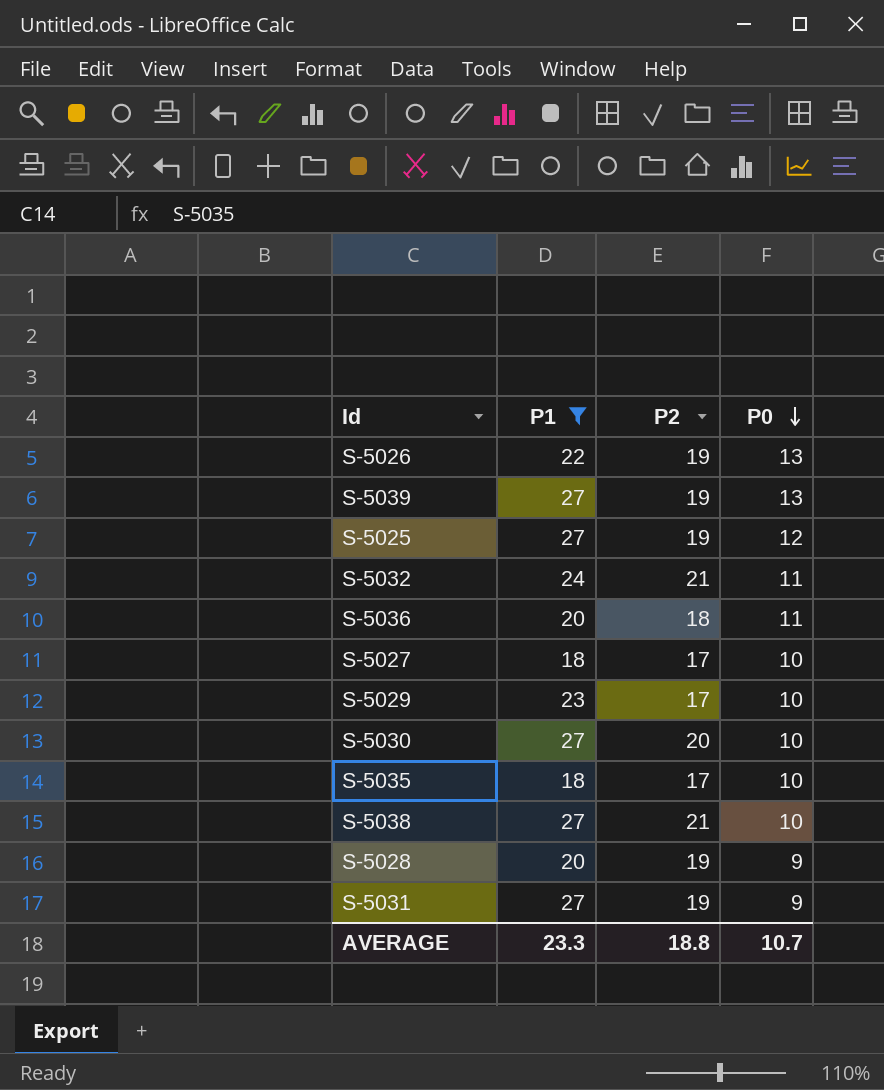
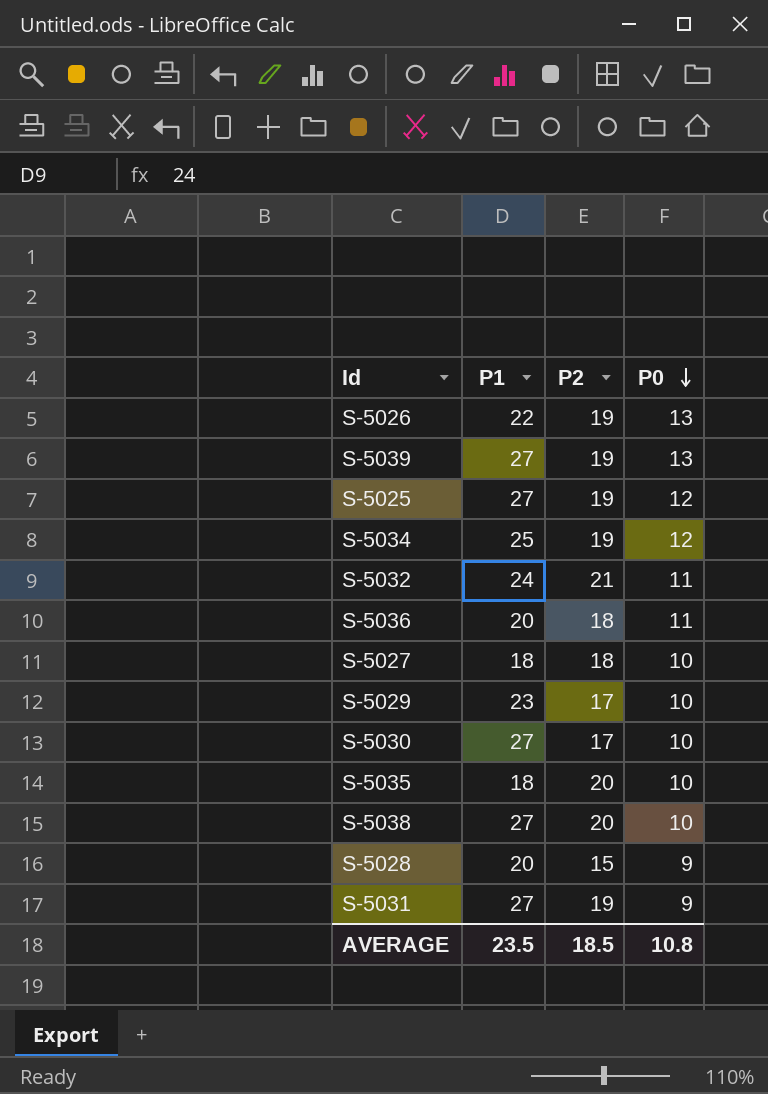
filter: P1 != 25 -> none
S-5027 | P2: 17 -> 18
S-5030 | P2: 20 -> 17
S-5035 | P2: 17 -> 20
S-5038 | P2: 21 -> 20
S-5028 | P2: 19 -> 15
AVERAGE | P1: 23.3 -> 23.5
AVERAGE | P2: 18.8 -> 18.5
AVERAGE | P0: 10.7 -> 10.8

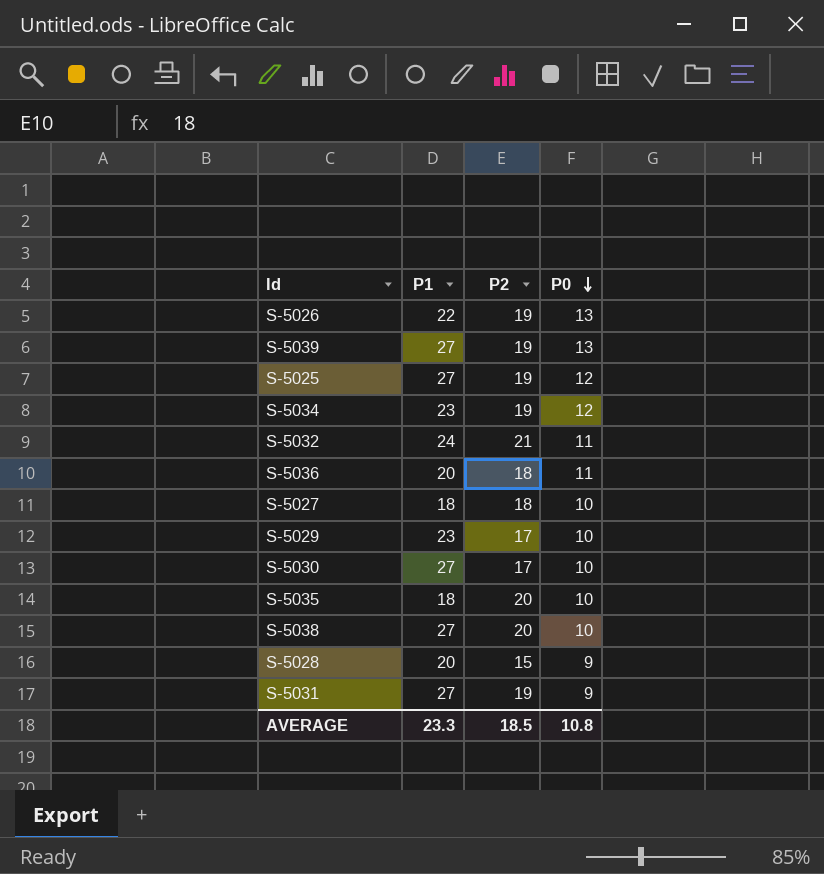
S-5034 | P1: 25 -> 23
AVERAGE | P1: 23.5 -> 23.3

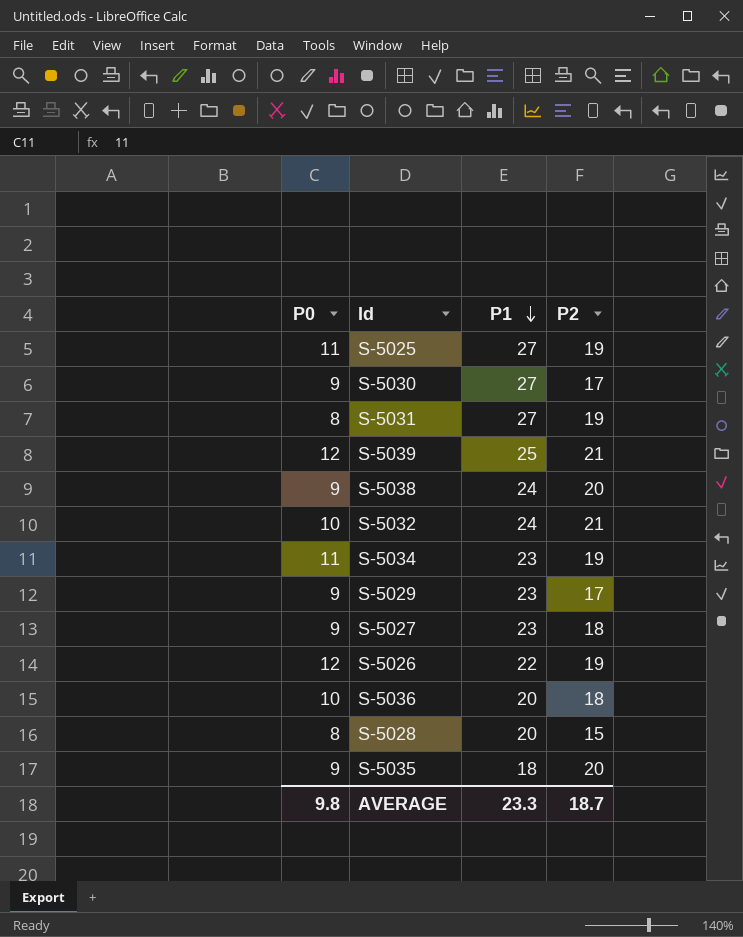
row order: P0 descending -> P1 descending
column P0 | position: 4 -> 1
S-5025 | P0: 12 -> 11
S-5030 | P0: 10 -> 9
S-5031 | P0: 9 -> 8
S-5039 | P0: 13 -> 12
S-5039 | P1: 27 -> 25
S-5039 | P2: 19 -> 21
S-5038 | P0: 10 -> 9
S-5038 | P1: 27 -> 24
S-5032 | P0: 11 -> 10
S-5034 | P0: 12 -> 11
S-5029 | P0: 10 -> 9
S-5027 | P0: 10 -> 9
S-5027 | P1: 18 -> 23
S-5026 | P0: 13 -> 12
S-5036 | P0: 11 -> 10
S-5028 | P0: 9 -> 8
S-5035 | P0: 10 -> 9
AVERAGE | P0: 10.8 -> 9.8
AVERAGE | P2: 18.5 -> 18.7

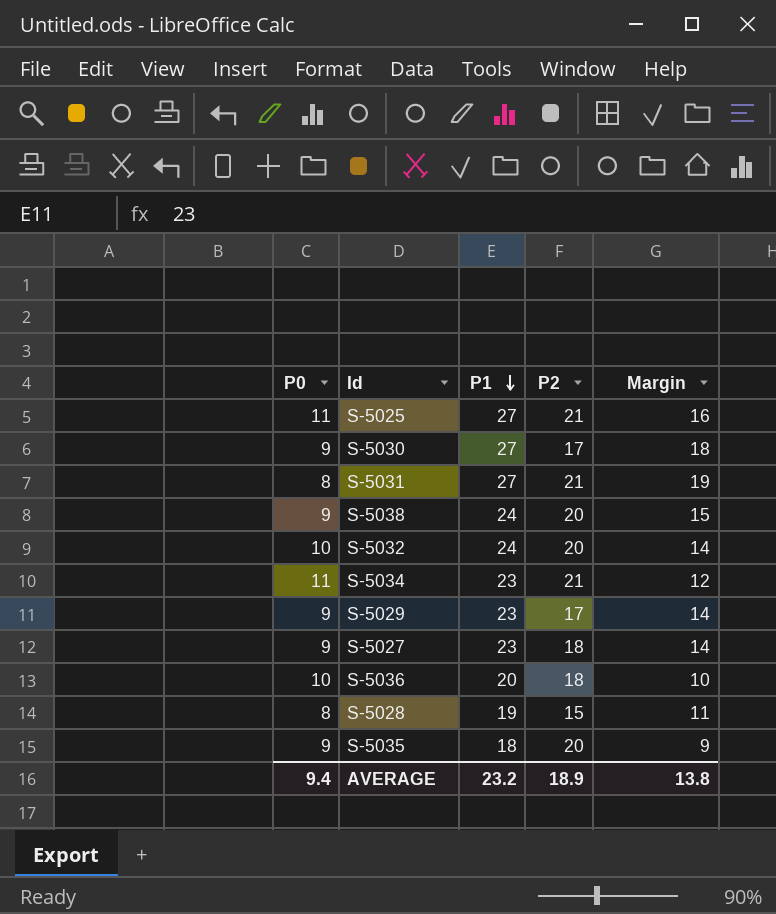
column Margin | formula: none -> [P1] - [P0]
row S-5039: 12 | 25 | 21 -> none
row S-5026: 12 | 22 | 19 -> none
S-5025 | P2: 19 -> 21
S-5031 | P2: 19 -> 21
S-5032 | P2: 21 -> 20
S-5034 | P2: 19 -> 21
S-5028 | P1: 20 -> 19
AVERAGE | P0: 9.8 -> 9.4
AVERAGE | P1: 23.3 -> 23.2
AVERAGE | P2: 18.7 -> 18.9

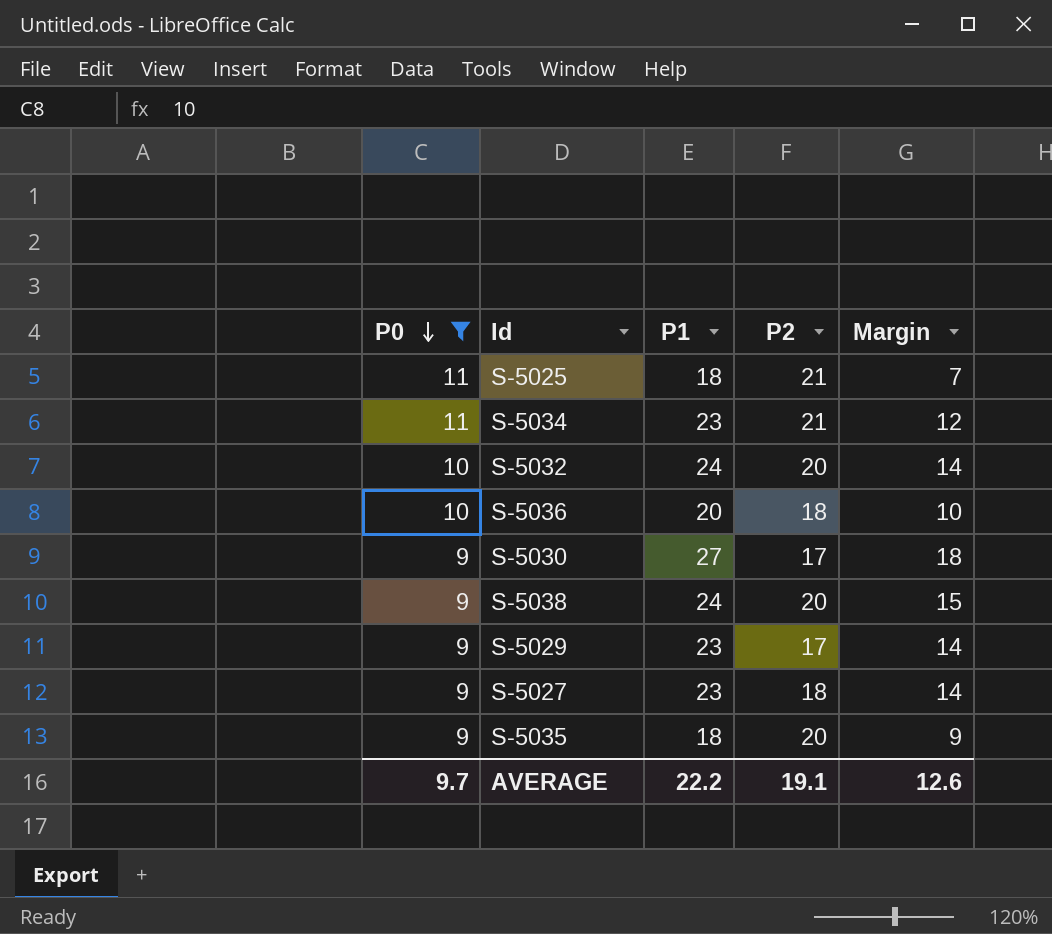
filter: none -> P0 != 8
row order: P1 descending -> P0 descending
S-5025 | P1: 27 -> 18
S-5025 | Margin: 16 -> 7
AVERAGE | P0: 9.4 -> 9.7
AVERAGE | P1: 23.2 -> 22.2
AVERAGE | P2: 18.9 -> 19.1
AVERAGE | Margin: 13.8 -> 12.6

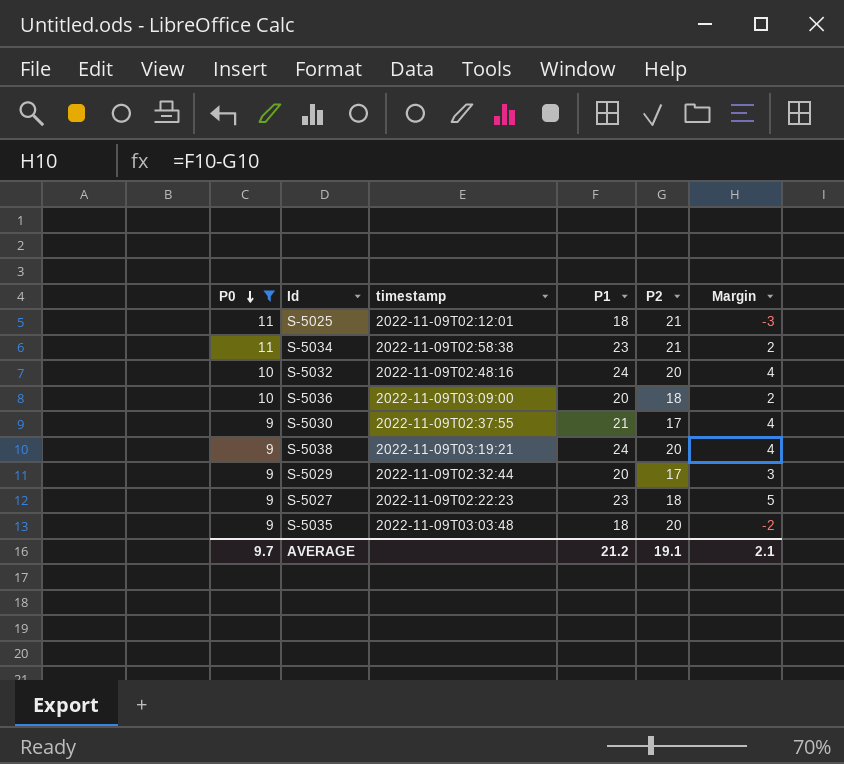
column timestamp | position: none -> 3
column Margin | formula: [P1] - [P0] -> [P1] - [P2]
S-5030 | P1: 27 -> 21
S-5029 | P1: 23 -> 20
AVERAGE | P1: 22.2 -> 21.2
AVERAGE | Margin: 12.6 -> 2.1

